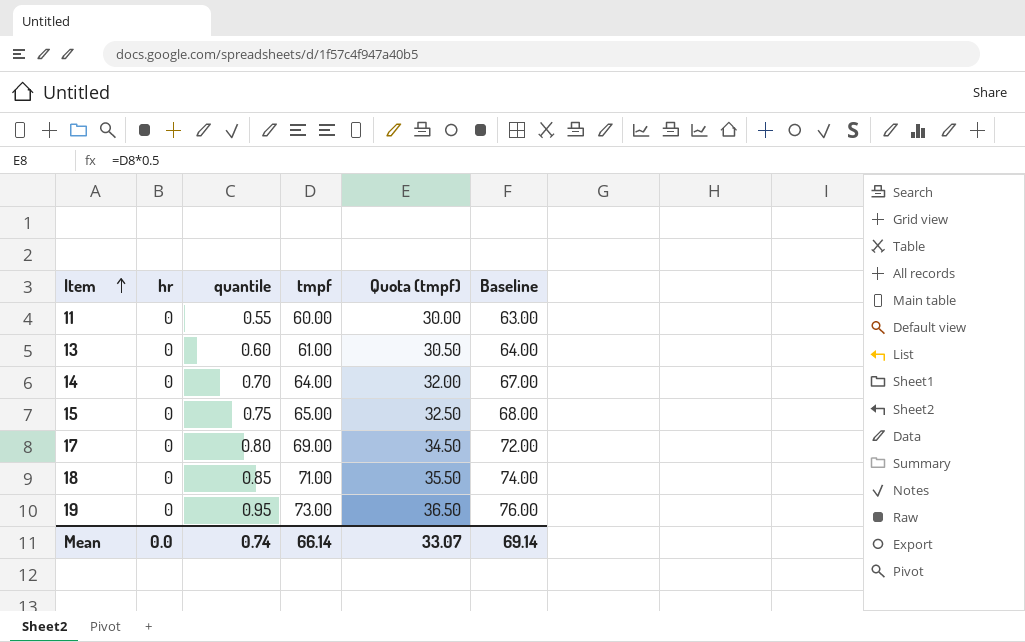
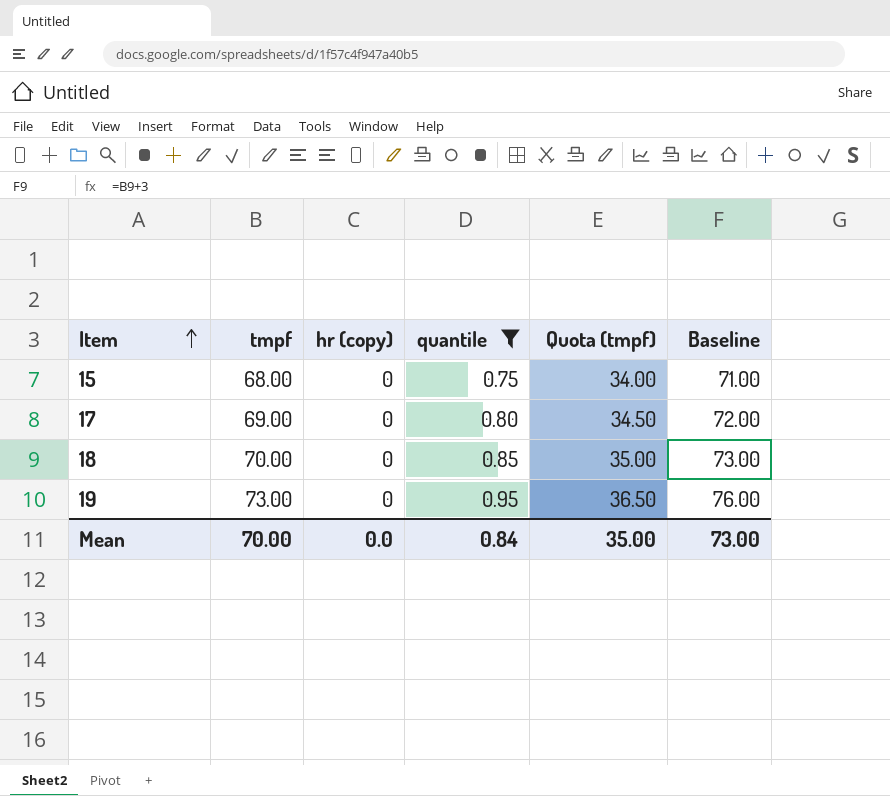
filter: none -> quantile >= 0.75
column tmpf | position: 4 -> 2
column name: hr -> hr (copy)
15 | tmpf: 65.00 -> 68.00
15 | Quota (tmpf): 32.50 -> 34.00
15 | Baseline: 68.00 -> 71.00
18 | tmpf: 71.00 -> 70.00
18 | Quota (tmpf): 35.50 -> 35.00
18 | Baseline: 74.00 -> 73.00
Mean | tmpf: 66.14 -> 70.00
Mean | quantile: 0.74 -> 0.84
Mean | Quota (tmpf): 33.07 -> 35.00
Mean | Baseline: 69.14 -> 73.00

